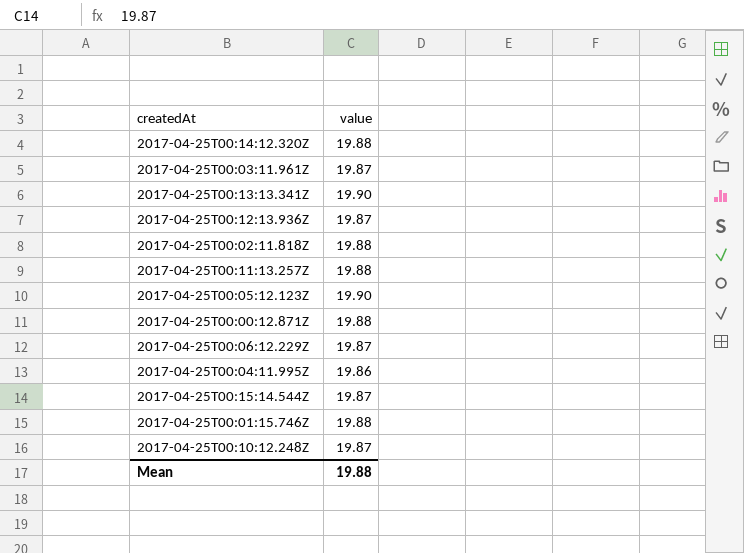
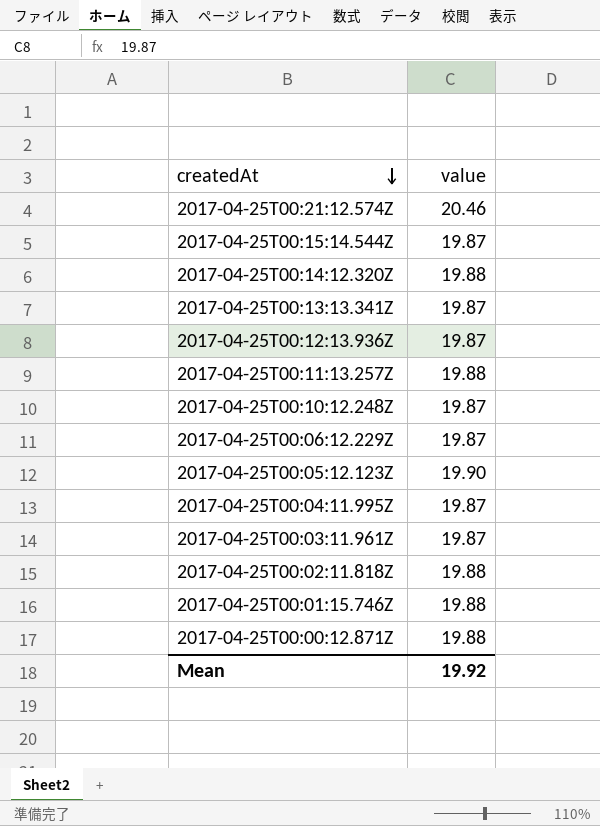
row order: none -> createdAt descending
row 2017-04-25T00:21:12.574Z: none -> 20.46
2017-04-25T00:13:13.341Z | value: 19.90 -> 19.87
2017-04-25T00:04:11.995Z | value: 19.86 -> 19.87
Mean | value: 19.88 -> 19.92

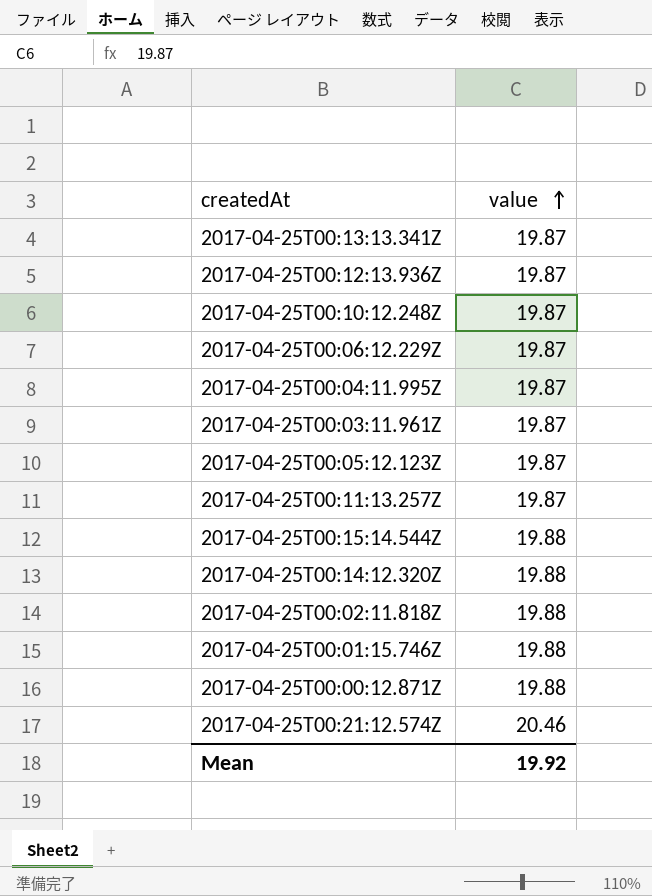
row order: createdAt descending -> value ascending
2017-04-25T00:05:12.123Z | value: 19.90 -> 19.87
2017-04-25T00:11:13.257Z | value: 19.88 -> 19.87
2017-04-25T00:15:14.544Z | value: 19.87 -> 19.88

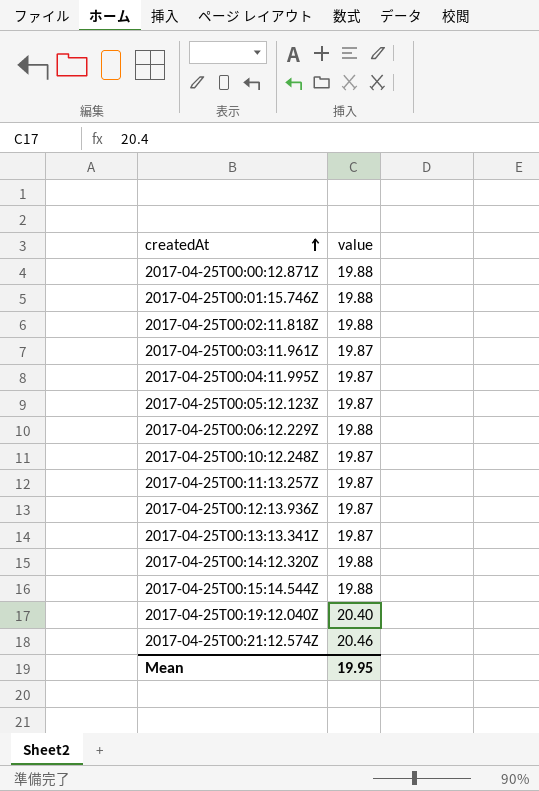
row order: value ascending -> createdAt ascending
2017-04-25T00:06:12.229Z | value: 19.87 -> 19.88
row 2017-04-25T00:19:12.040Z: none -> 20.40
Mean | value: 19.92 -> 19.95

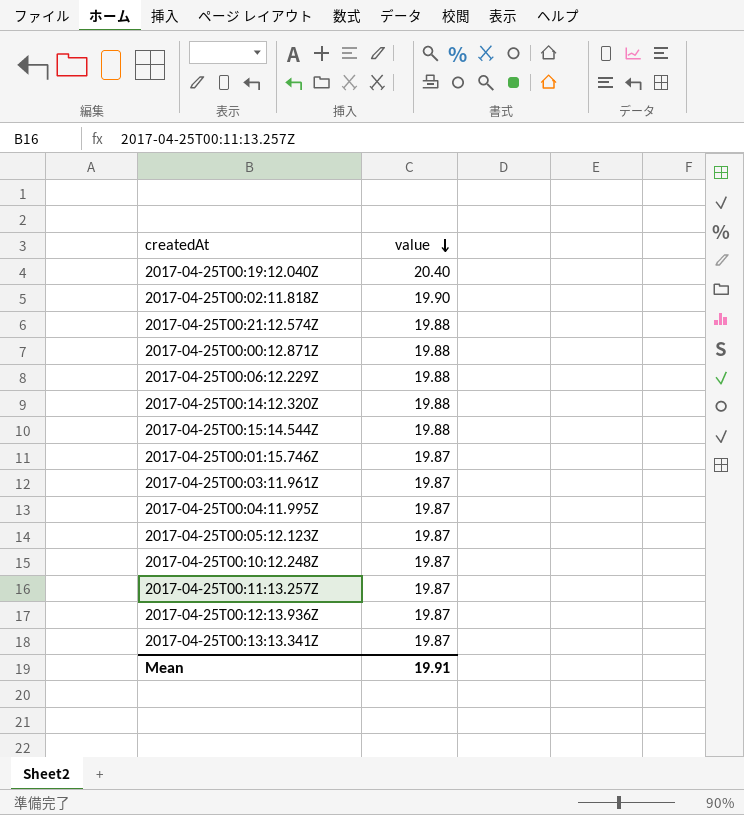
row order: createdAt ascending -> value descending
2017-04-25T00:02:11.818Z | value: 19.88 -> 19.90
2017-04-25T00:21:12.574Z | value: 20.46 -> 19.88
2017-04-25T00:01:15.746Z | value: 19.88 -> 19.87
Mean | value: 19.95 -> 19.91

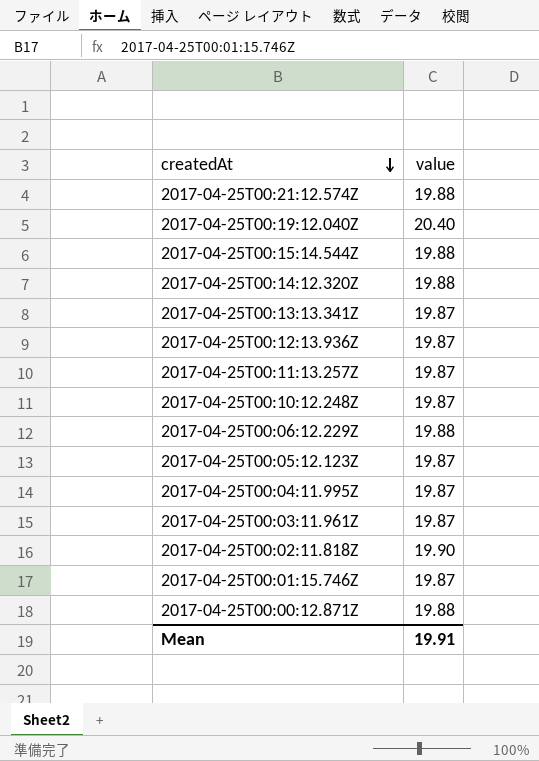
row order: value descending -> createdAt descending

